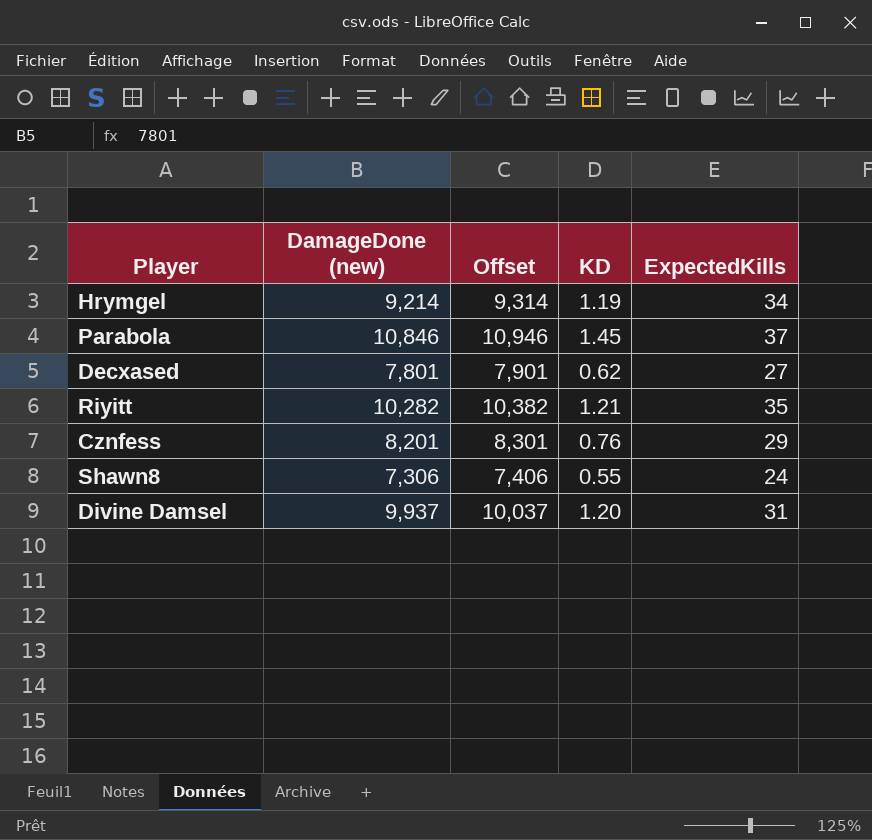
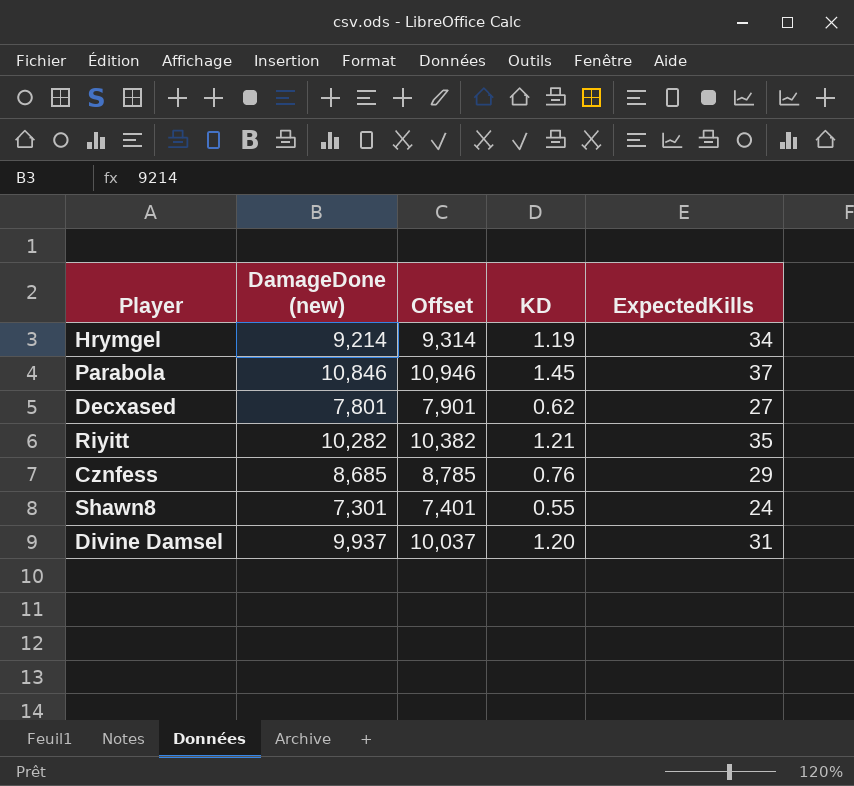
Cznfess | DamageDone (new): 8,201 -> 8,685
Cznfess | Offset: 8,301 -> 8,785
Shawn8 | DamageDone (new): 7,306 -> 7,301
Shawn8 | Offset: 7,406 -> 7,401

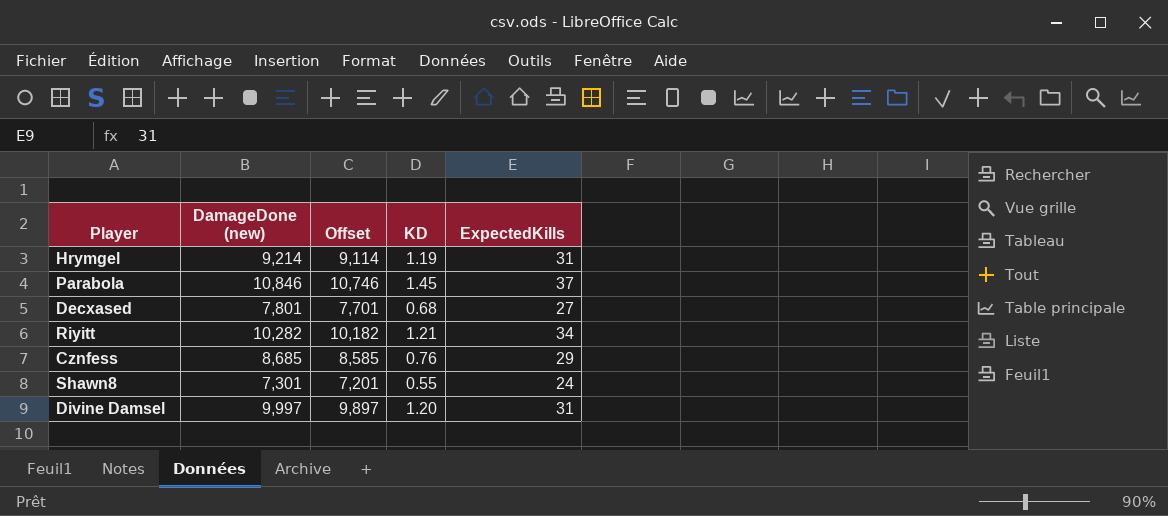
column Offset | formula: [DamageDone (new)] + 100 -> [DamageDone (new)] - 100
Hrymgel | ExpectedKills: 34 -> 31
Decxased | KD: 0.62 -> 0.68
Riyitt | ExpectedKills: 35 -> 34
Divine Damsel | DamageDone (new): 9,937 -> 9,997

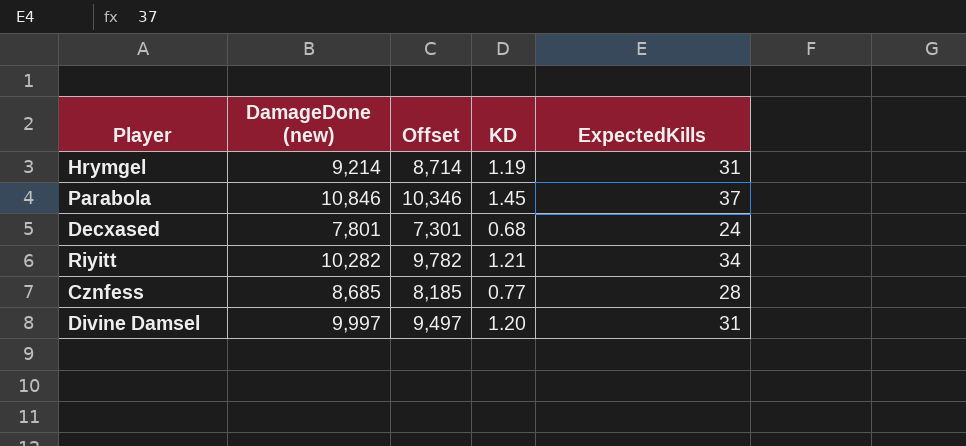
column Offset | formula: [DamageDone (new)] - 100 -> [DamageDone (new)] - 500
row Shawn8: 7,301 | 7,201 | 0.55 | 24 -> none
Decxased | ExpectedKills: 27 -> 24
Cznfess | KD: 0.76 -> 0.77
Cznfess | ExpectedKills: 29 -> 28

